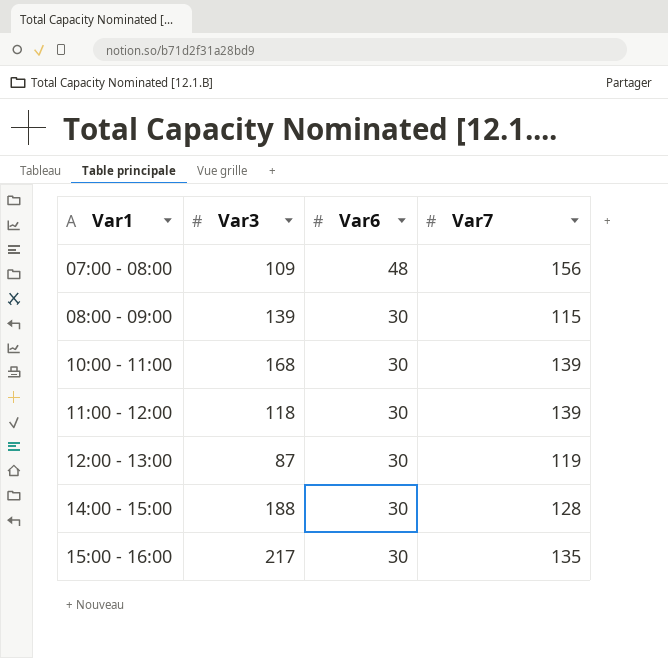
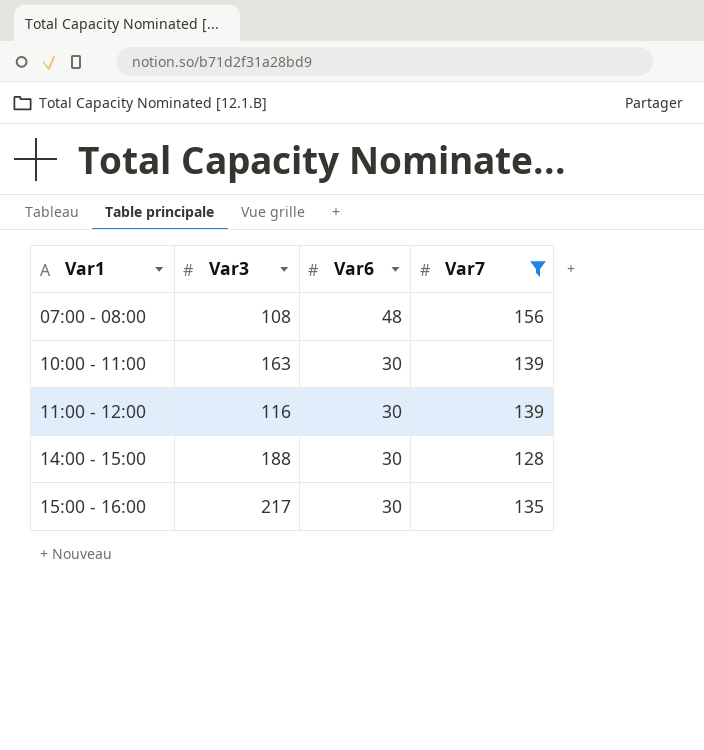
filter: none -> Var7 >= 128
07:00 - 08:00 | Var3: 109 -> 108
10:00 - 11:00 | Var3: 168 -> 163
11:00 - 12:00 | Var3: 118 -> 116

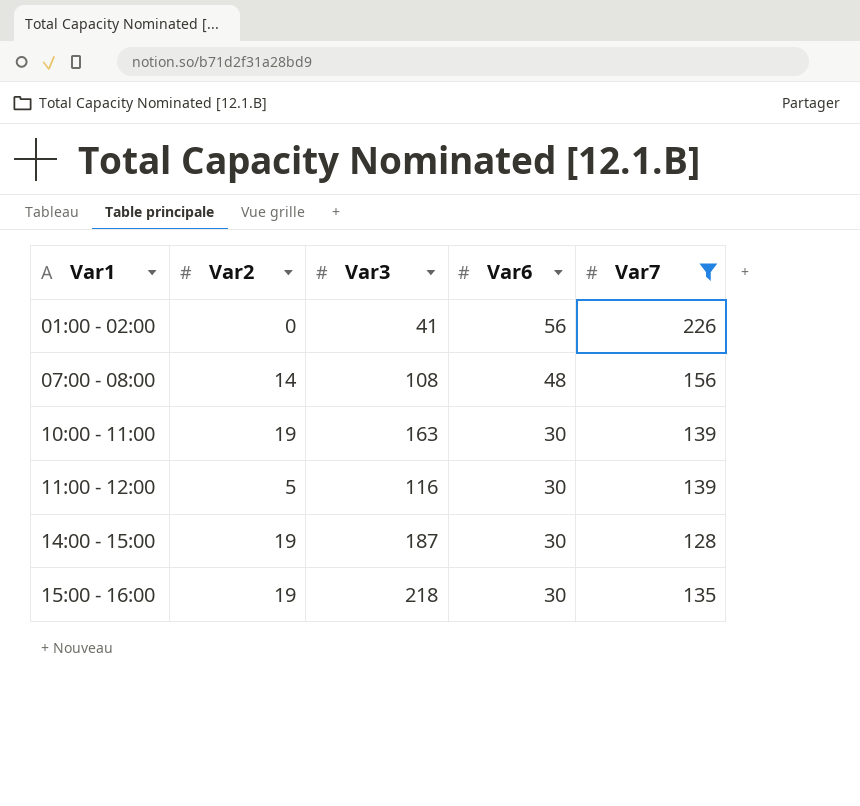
column Var2 | position: none -> 2
row 01:00 - 02:00: none -> 0 | 41 | 56 | 226
14:00 - 15:00 | Var3: 188 -> 187
15:00 - 16:00 | Var3: 217 -> 218

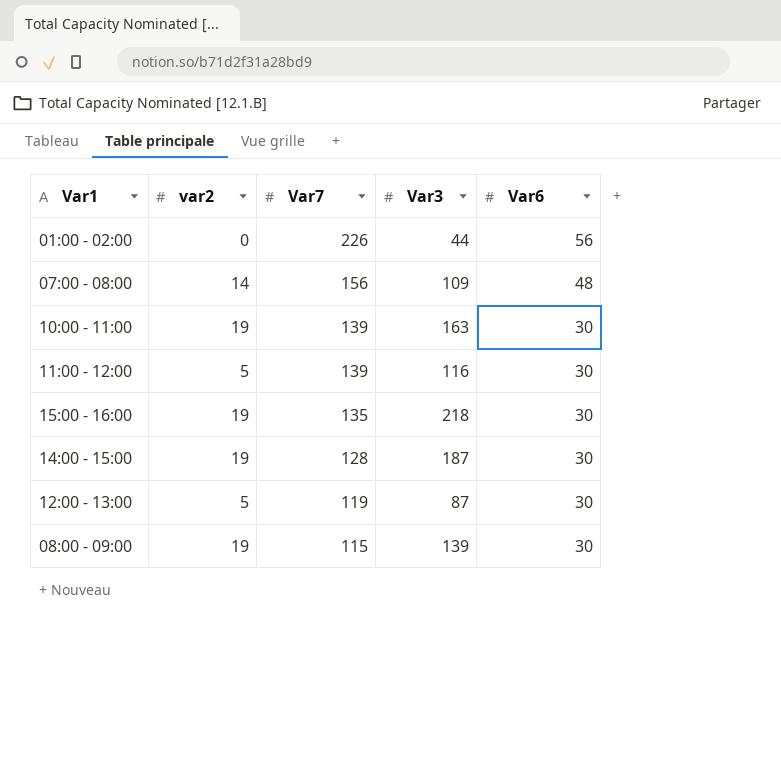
filter: Var7 >= 128 -> none
row order: Var1 ascending -> Var7 descending
column name: Var2 -> var2
column Var7 | position: 5 -> 3
01:00 - 02:00 | Var3: 41 -> 44
07:00 - 08:00 | Var3: 108 -> 109

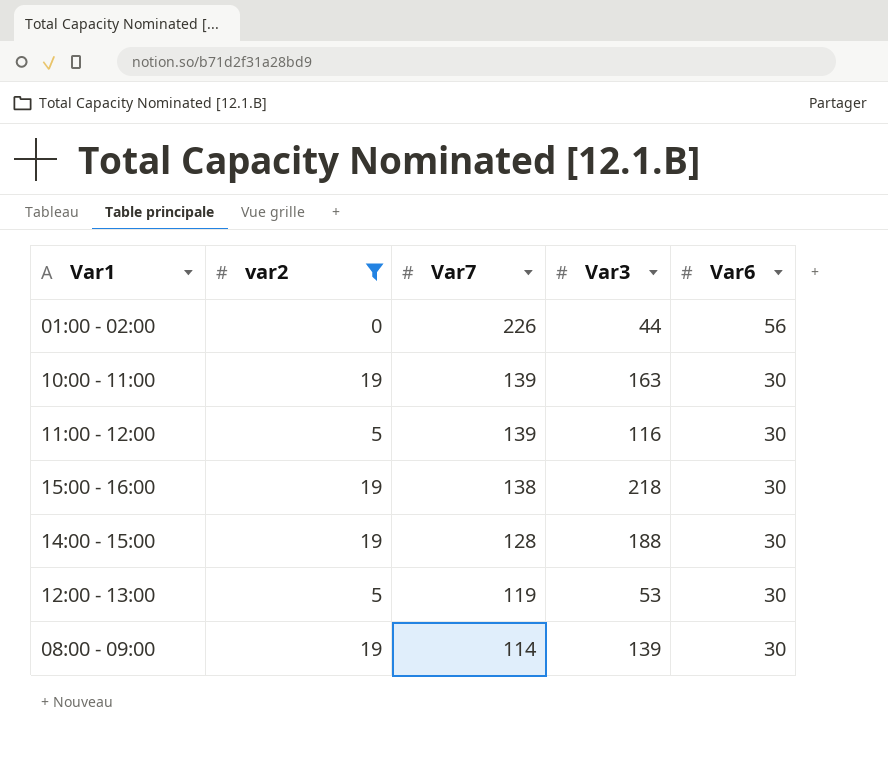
filter: none -> var2 != 14
15:00 - 16:00 | Var7: 135 -> 138
14:00 - 15:00 | Var3: 187 -> 188
12:00 - 13:00 | Var3: 87 -> 53
08:00 - 09:00 | Var7: 115 -> 114

